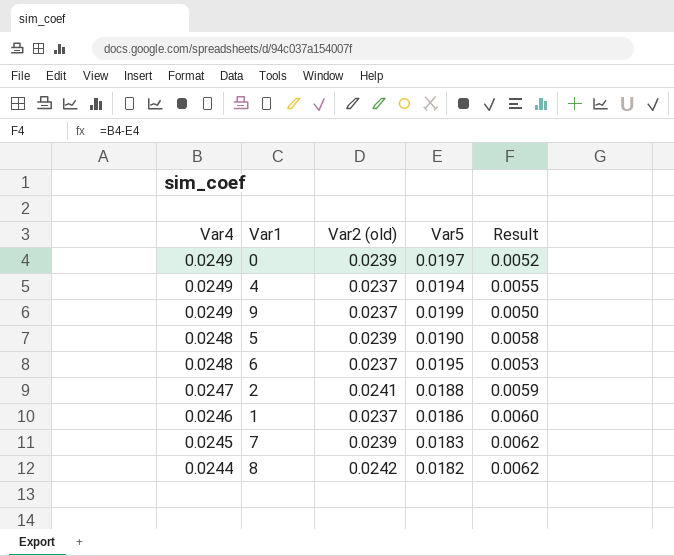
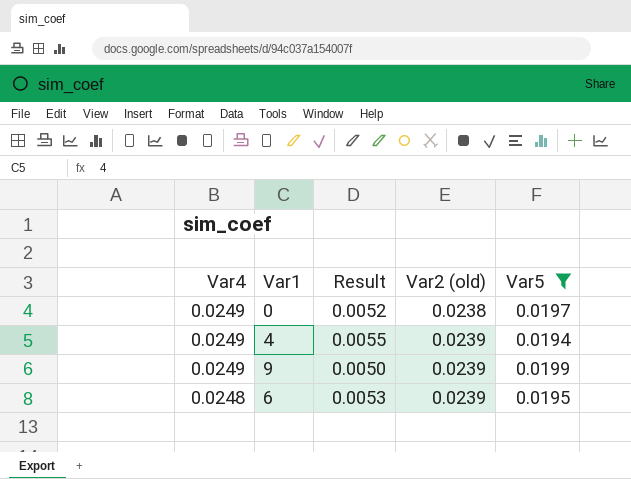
filter: none -> Var5 >= 0.0194
column Result | position: 5 -> 3
0 | Var2 (old): 0.0239 -> 0.0238
4 | Var2 (old): 0.0237 -> 0.0239
9 | Var2 (old): 0.0237 -> 0.0239
6 | Var2 (old): 0.0237 -> 0.0239

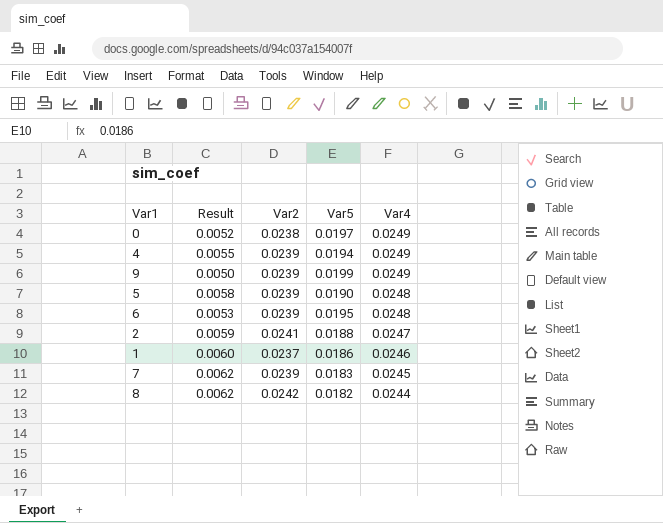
filter: Var5 >= 0.0194 -> none
column name: Var2 (old) -> Var2
column Var4 | position: 1 -> 5

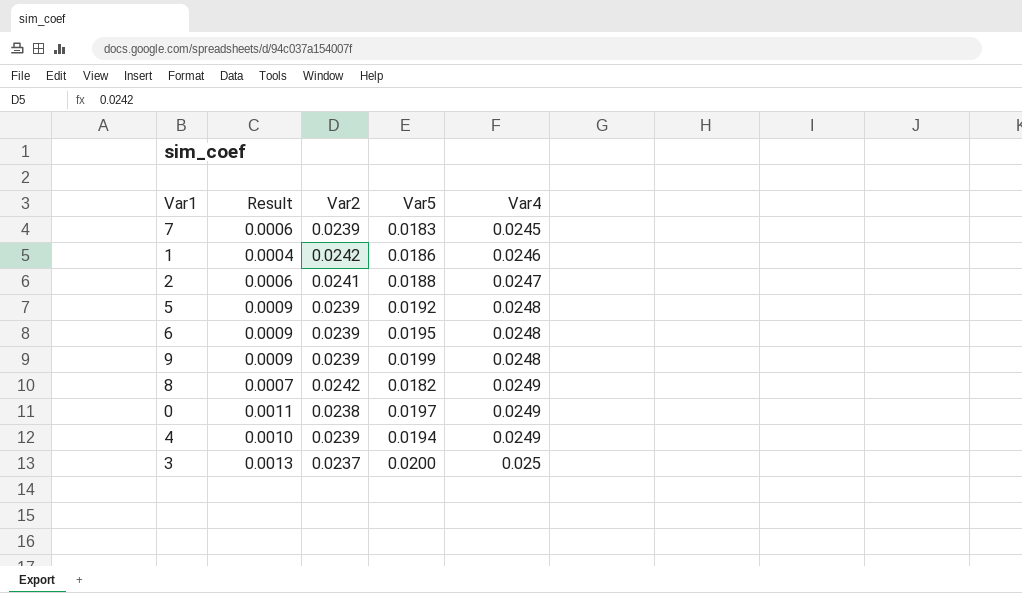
row order: Var4 descending -> Var4 ascending
column Result | formula: [Var4] - [Var5] -> [Var4] - [Var2]
1 | Var2: 0.0237 -> 0.0242
5 | Var5: 0.0190 -> 0.0192
9 | Var4: 0.0249 -> 0.0248
8 | Var4: 0.0244 -> 0.0249
row 3: none -> 0.0013 | 0.0237 | 0.0200 | 0.025

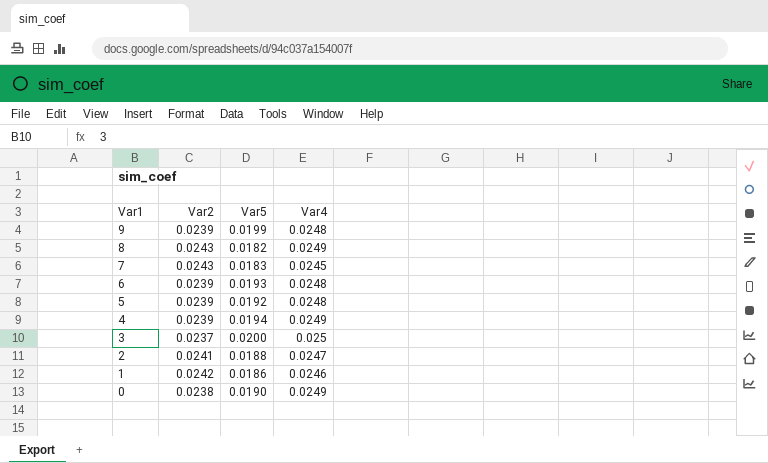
row order: Var4 ascending -> Var1 descending
column Result | formula: [Var4] - [Var2] -> none
8 | Var2: 0.0242 -> 0.0243
7 | Var2: 0.0239 -> 0.0243
6 | Var5: 0.0195 -> 0.0193
0 | Var5: 0.0197 -> 0.0190

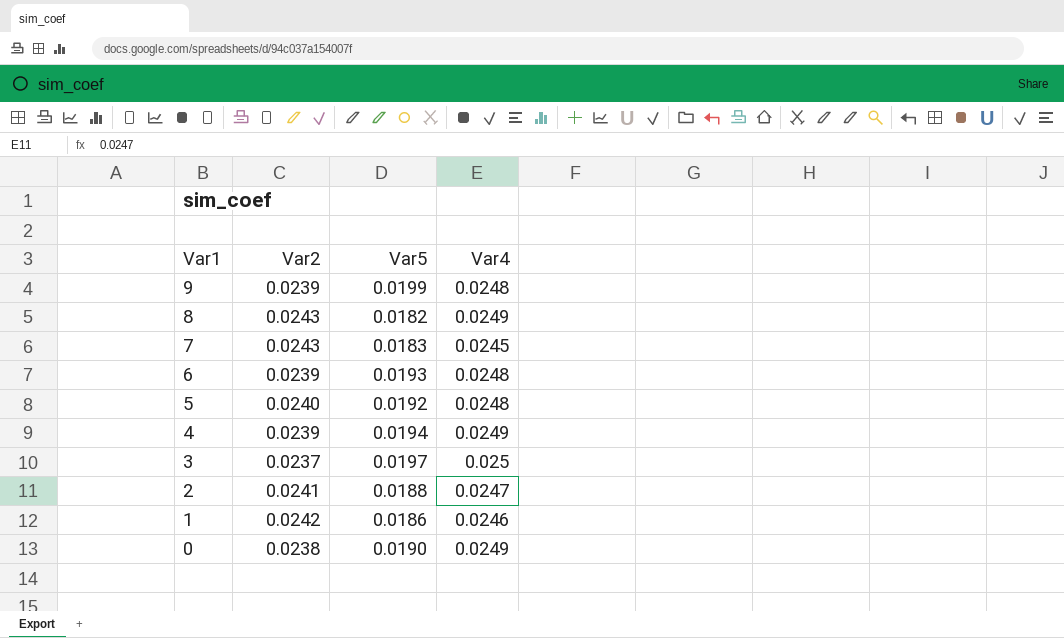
5 | Var2: 0.0239 -> 0.0240
3 | Var5: 0.0200 -> 0.0197

